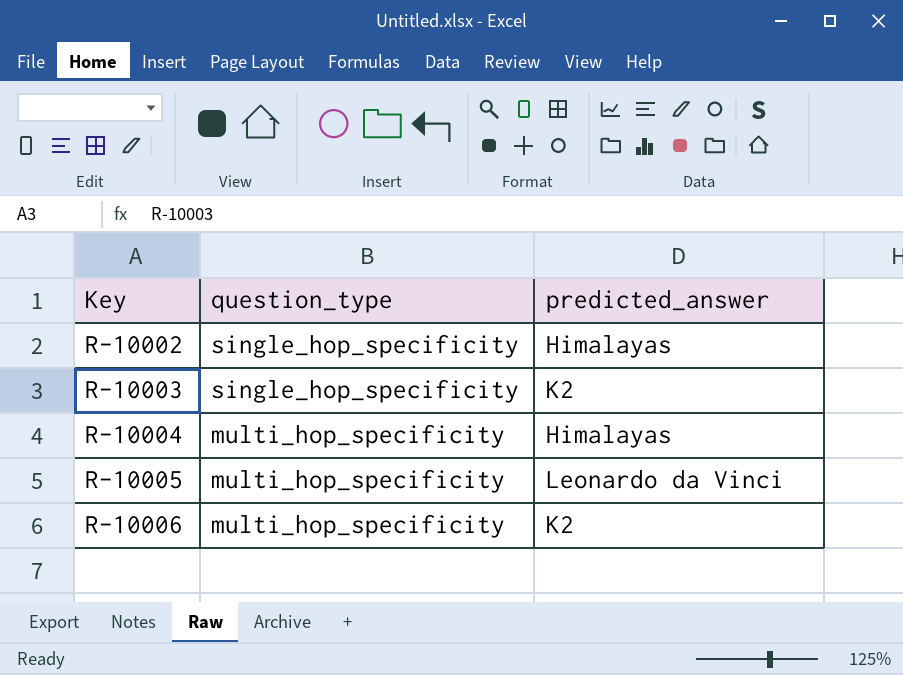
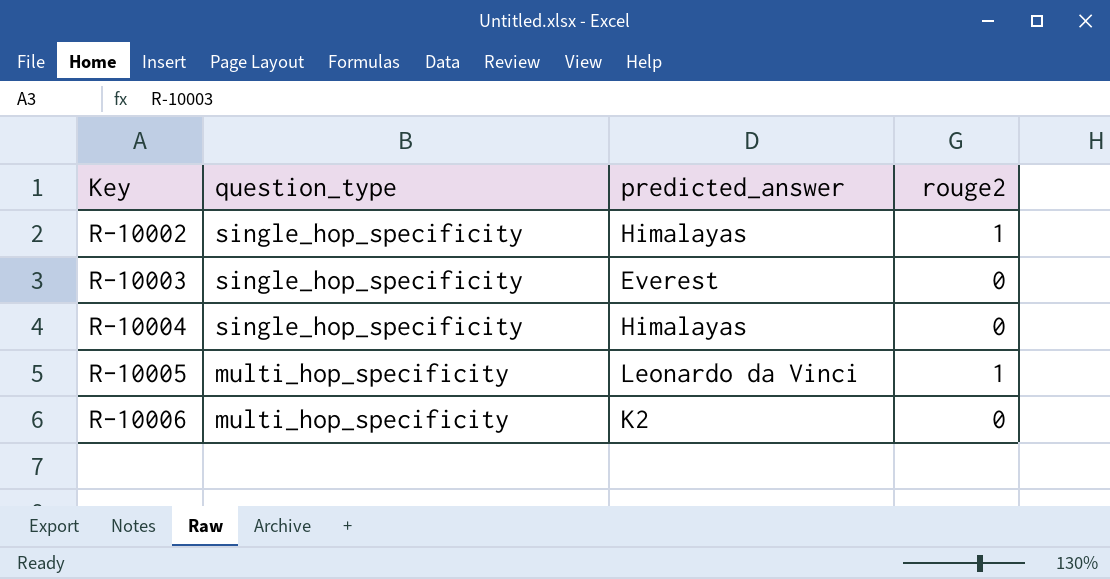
column rouge2 | position: none -> 4
R-10003 | predicted_answer: K2 -> Everest
R-10004 | question_type: multi_hop_specificity -> single_hop_specificity

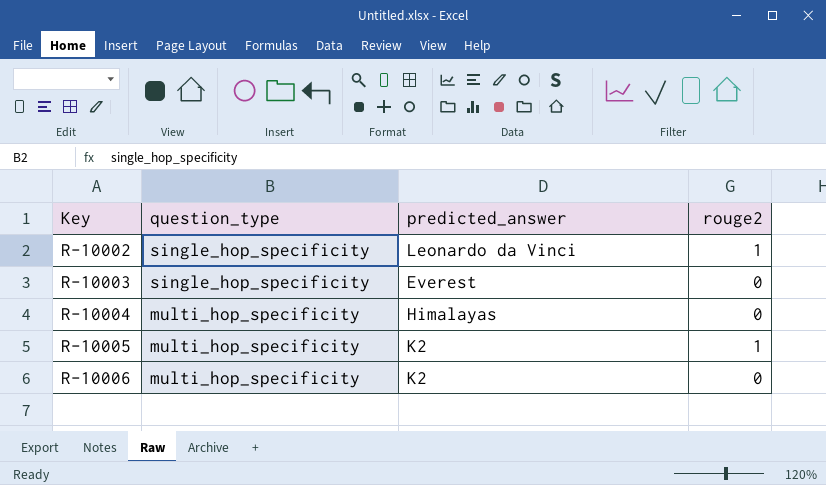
R-10002 | predicted_answer: Himalayas -> Leonardo da Vinci
R-10004 | question_type: single_hop_specificity -> multi_hop_specificity
R-10005 | predicted_answer: Leonardo da Vinci -> K2

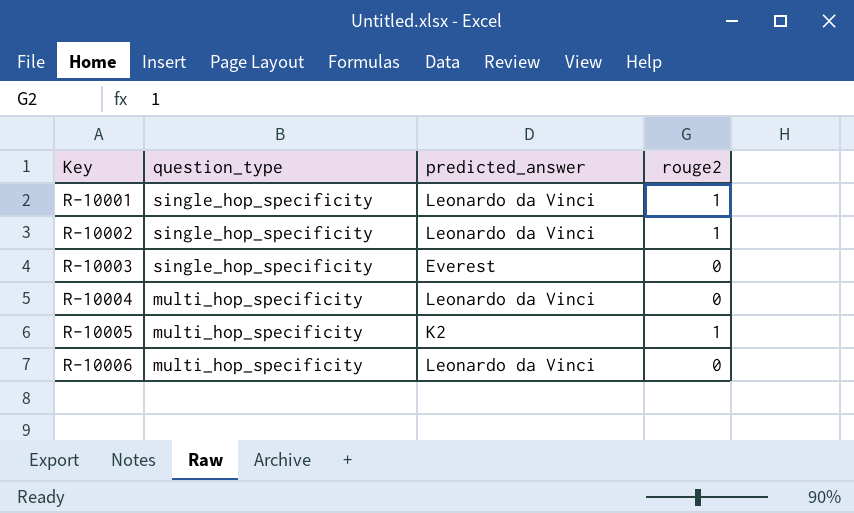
row R-10001: none -> single_hop_specificity | Leonardo da Vinci | 1
R-10004 | predicted_answer: Himalayas -> Leonardo da Vinci
R-10006 | predicted_answer: K2 -> Leonardo da Vinci

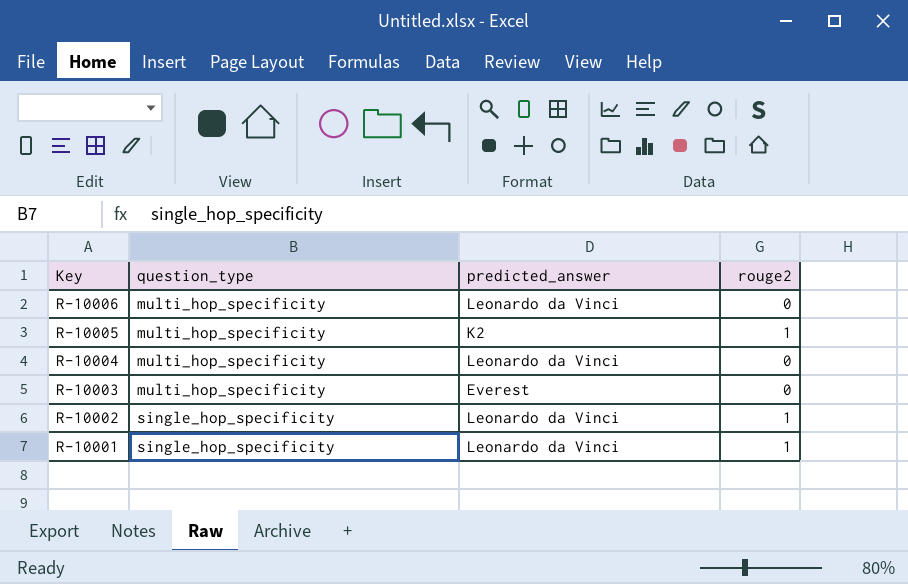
row order: Key ascending -> Key descending
R-10003 | question_type: single_hop_specificity -> multi_hop_specificity

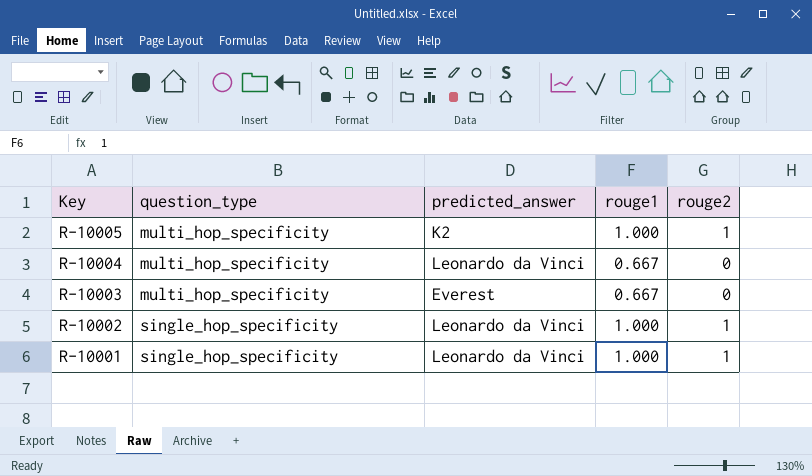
column rouge1 | position: none -> 4
row R-10006: multi_hop_specificity | Leonardo da Vinci | 0 -> none

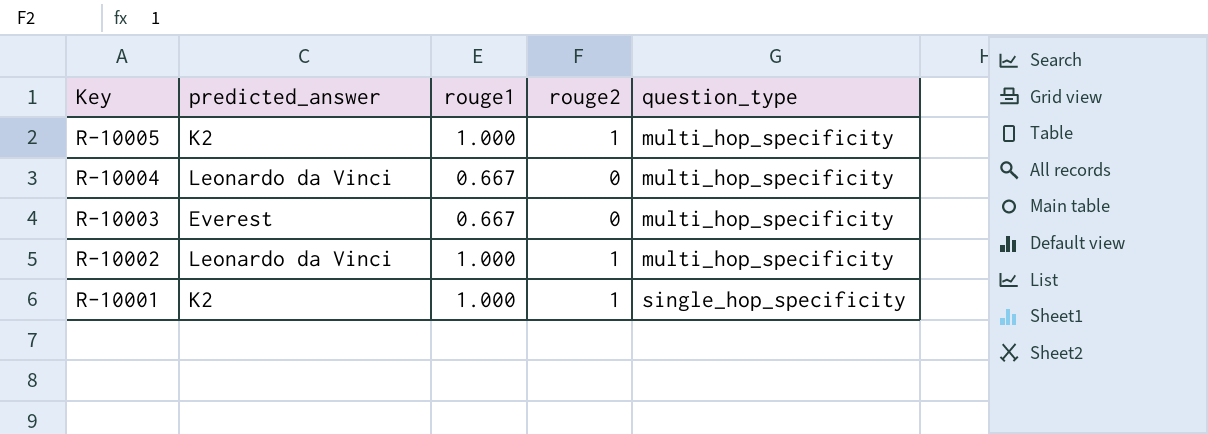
column question_type | position: 2 -> 5
R-10002 | question_type: single_hop_specificity -> multi_hop_specificity
R-10001 | predicted_answer: Leonardo da Vinci -> K2

